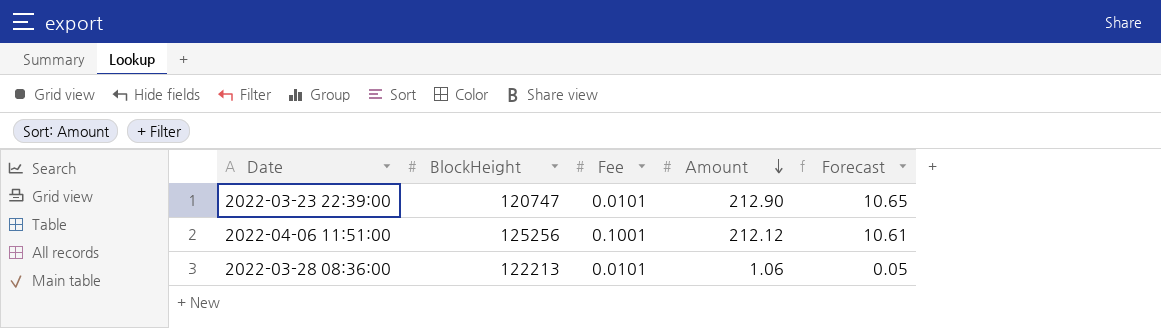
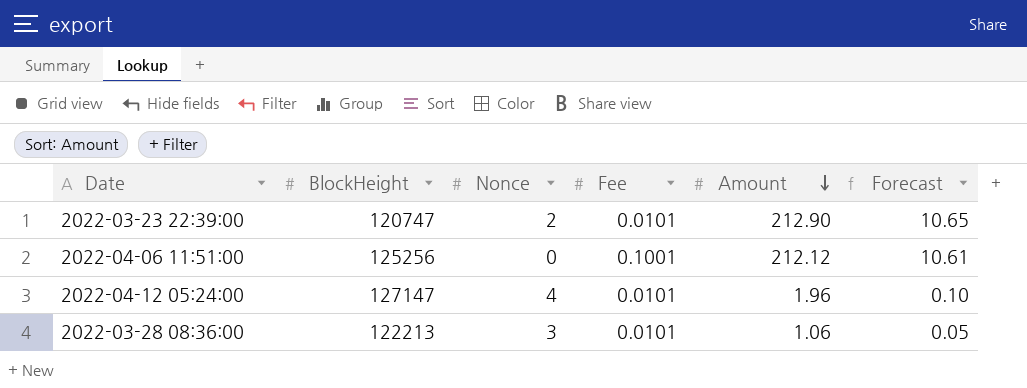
column Nonce | position: none -> 3
row 2022-04-12 05:24:00: none -> 127147 | 4 | 0.0101 | 1.96 | 0.10

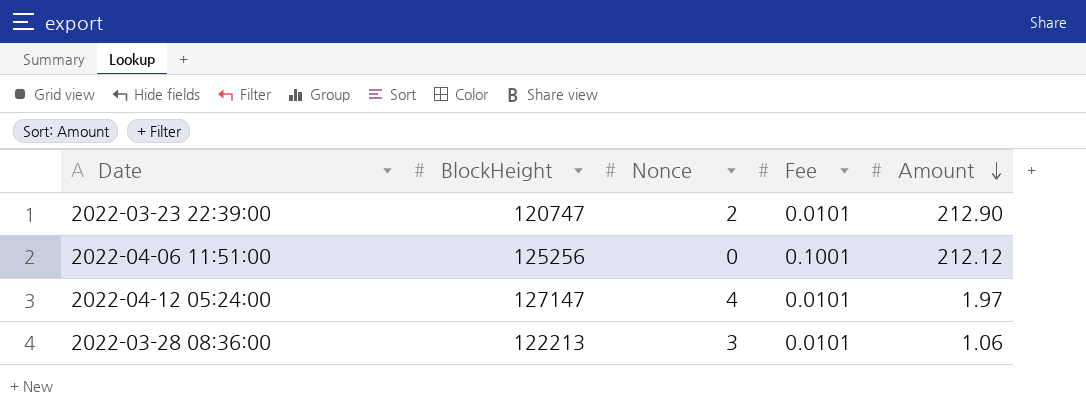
column Forecast | formula: [Amount] * 0.05 -> none
2022-04-12 05:24:00 | Amount: 1.96 -> 1.97

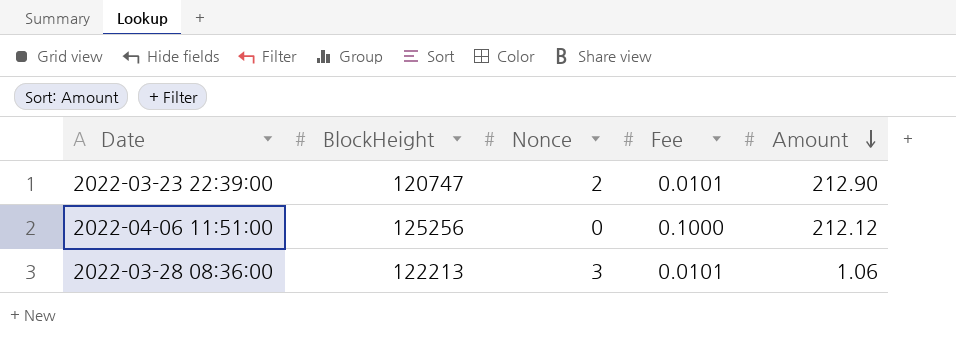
row 2022-04-12 05:24:00: 127147 | 4 | 0.0101 | 1.97 -> none
2022-04-06 11:51:00 | Fee: 0.1001 -> 0.1000

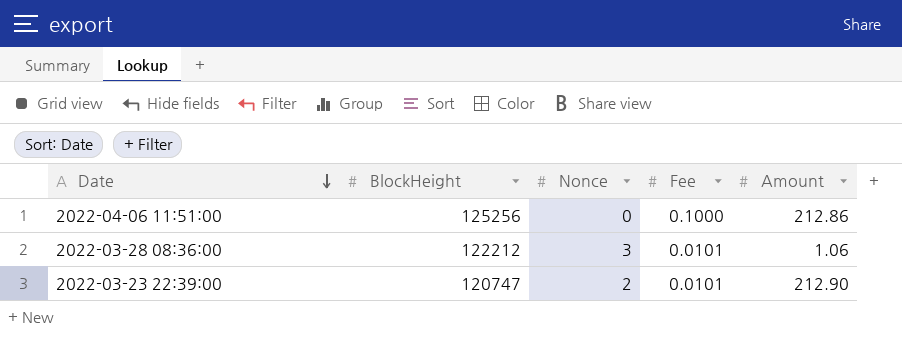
row order: Amount descending -> Date descending
2022-04-06 11:51:00 | Amount: 212.12 -> 212.86
2022-03-28 08:36:00 | BlockHeight: 122213 -> 122212

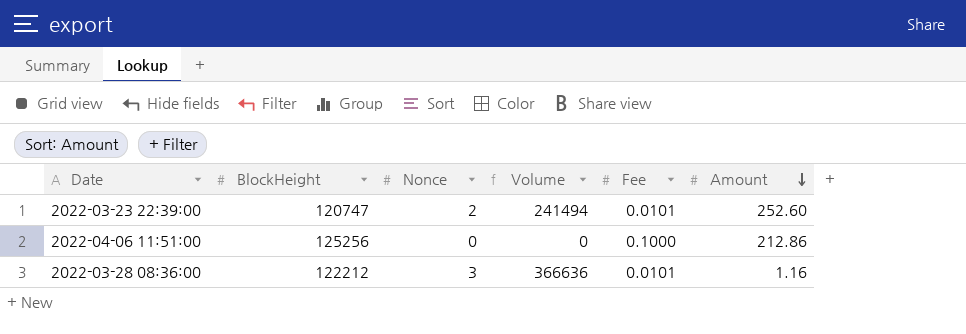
row order: Date descending -> Amount descending
column Volume | formula: none -> [BlockHeight] * [Nonce]
2022-03-23 22:39:00 | Amount: 212.90 -> 252.60
2022-03-28 08:36:00 | Amount: 1.06 -> 1.16

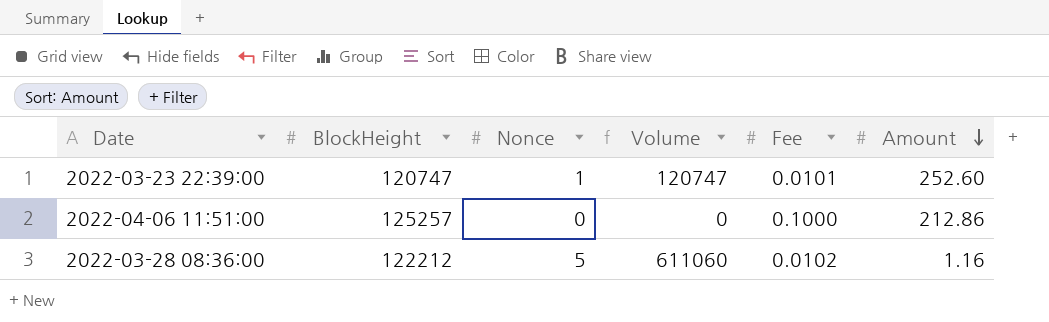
2022-03-23 22:39:00 | Nonce: 2 -> 1
2022-03-23 22:39:00 | Volume: 241494 -> 120747
2022-04-06 11:51:00 | BlockHeight: 125256 -> 125257
2022-03-28 08:36:00 | Nonce: 3 -> 5
2022-03-28 08:36:00 | Volume: 366636 -> 611060
2022-03-28 08:36:00 | Fee: 0.0101 -> 0.0102

